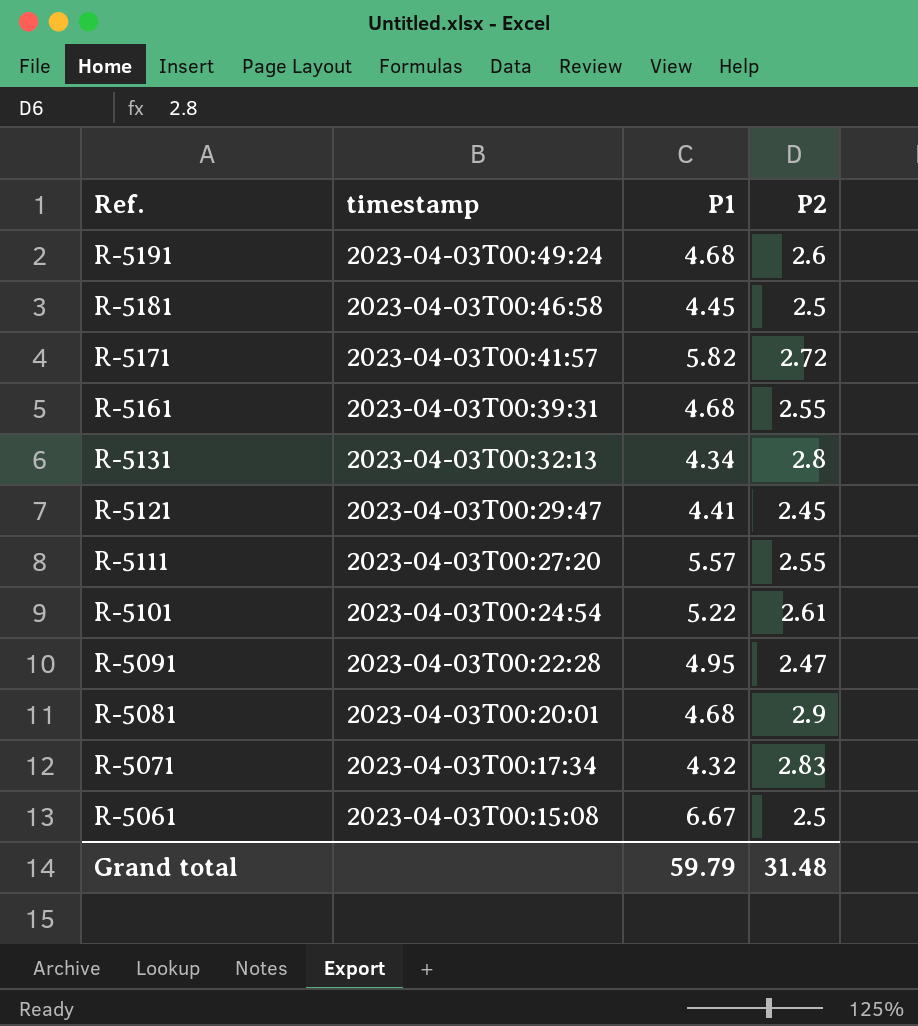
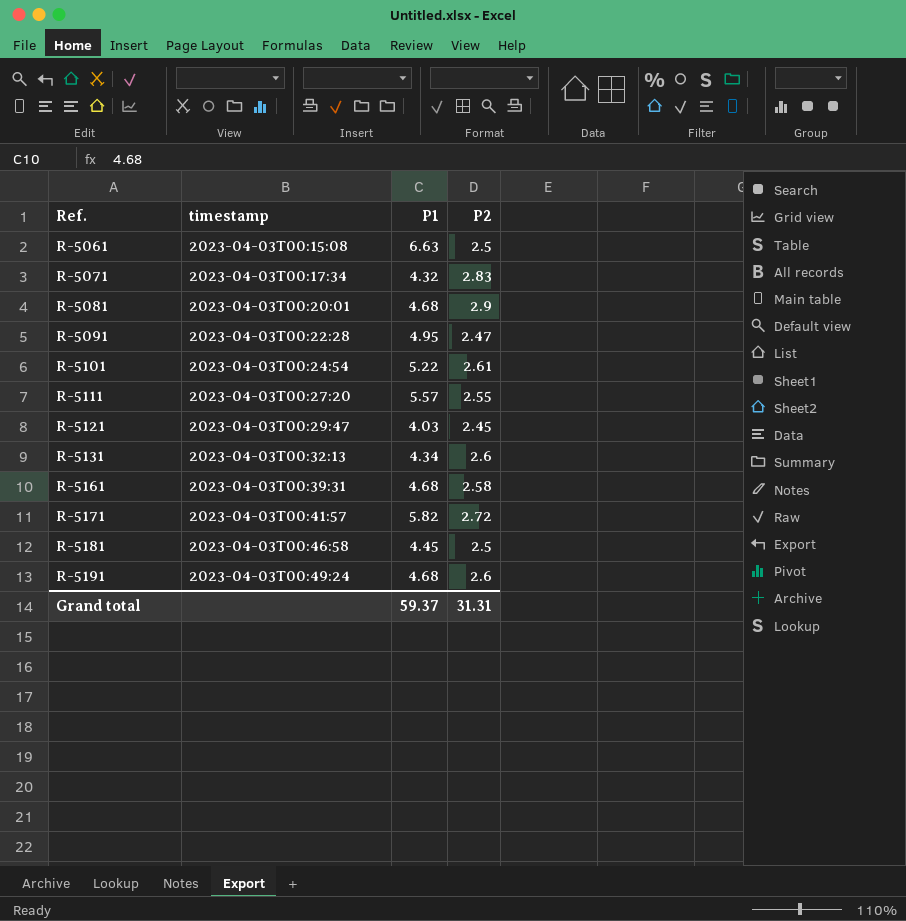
row order: Ref. descending -> Ref. ascending
R-5061 | P1: 6.67 -> 6.63
R-5121 | P1: 4.41 -> 4.03
R-5131 | P2: 2.8 -> 2.6
R-5161 | P2: 2.55 -> 2.58
Grand total | P1: 59.79 -> 59.37
Grand total | P2: 31.48 -> 31.31

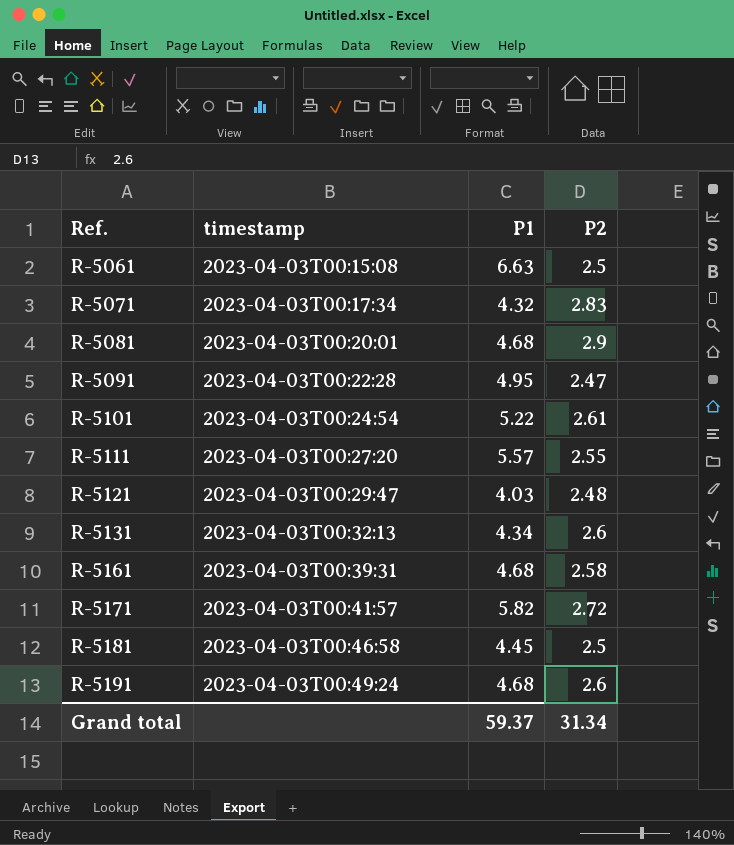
R-5121 | P2: 2.45 -> 2.48
Grand total | P2: 31.31 -> 31.34

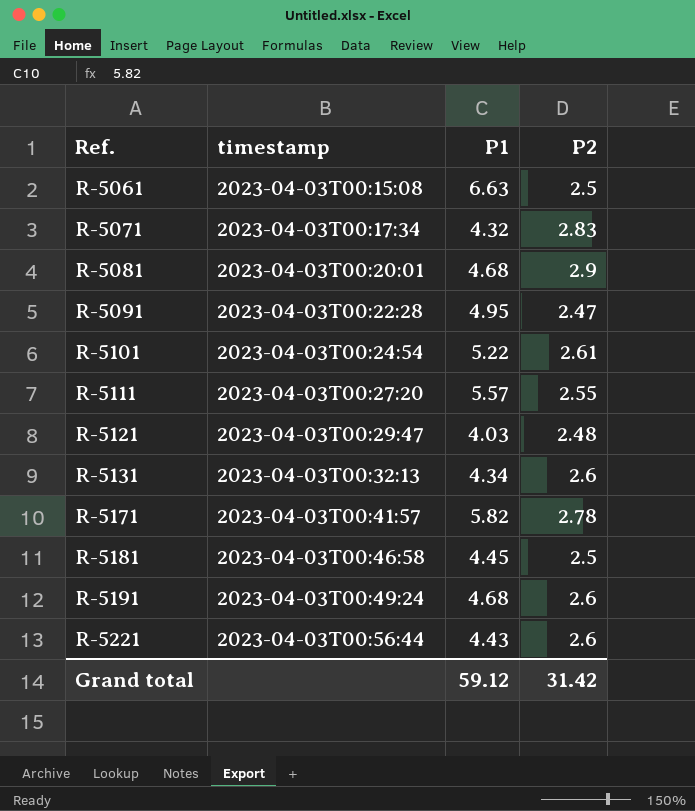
row R-5161: 2023-04-03T00:39:31 | 4.68 | 2.58 -> none
R-5171 | P2: 2.72 -> 2.78
row R-5221: none -> 2023-04-03T00:56:44 | 4.43 | 2.6
Grand total | P1: 59.37 -> 59.12
Grand total | P2: 31.34 -> 31.42

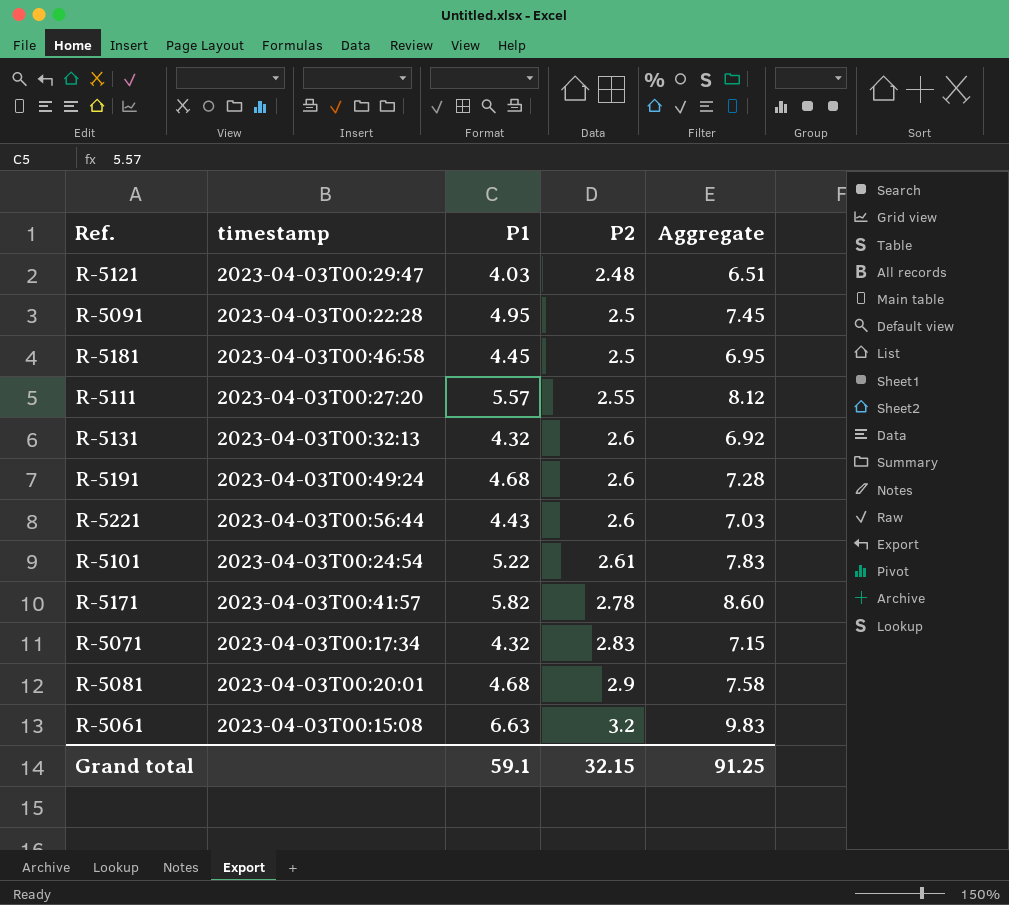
row order: Ref. ascending -> P2 ascending
column Aggregate | formula: none -> [P1] + [P2]
R-5091 | P2: 2.47 -> 2.5
R-5131 | P1: 4.34 -> 4.32
R-5061 | P2: 2.5 -> 3.2
Grand total | P1: 59.12 -> 59.1
Grand total | P2: 31.42 -> 32.15

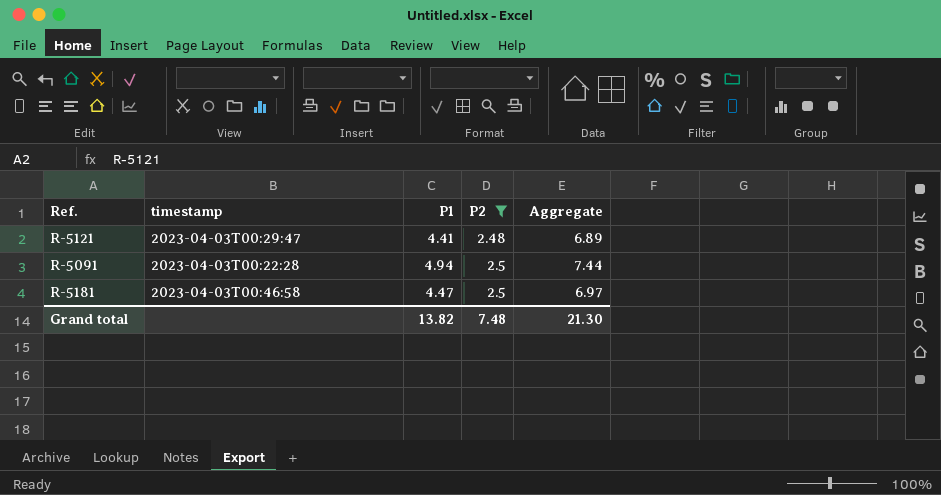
filter: none -> P2 <= 2.5
R-5121 | P1: 4.03 -> 4.41
R-5121 | Aggregate: 6.51 -> 6.89
R-5091 | P1: 4.95 -> 4.94
R-5091 | Aggregate: 7.45 -> 7.44
R-5181 | P1: 4.45 -> 4.47
R-5181 | Aggregate: 6.95 -> 6.97
Grand total | P1: 59.1 -> 13.82
Grand total | P2: 32.15 -> 7.48
Grand total | Aggregate: 91.25 -> 21.30

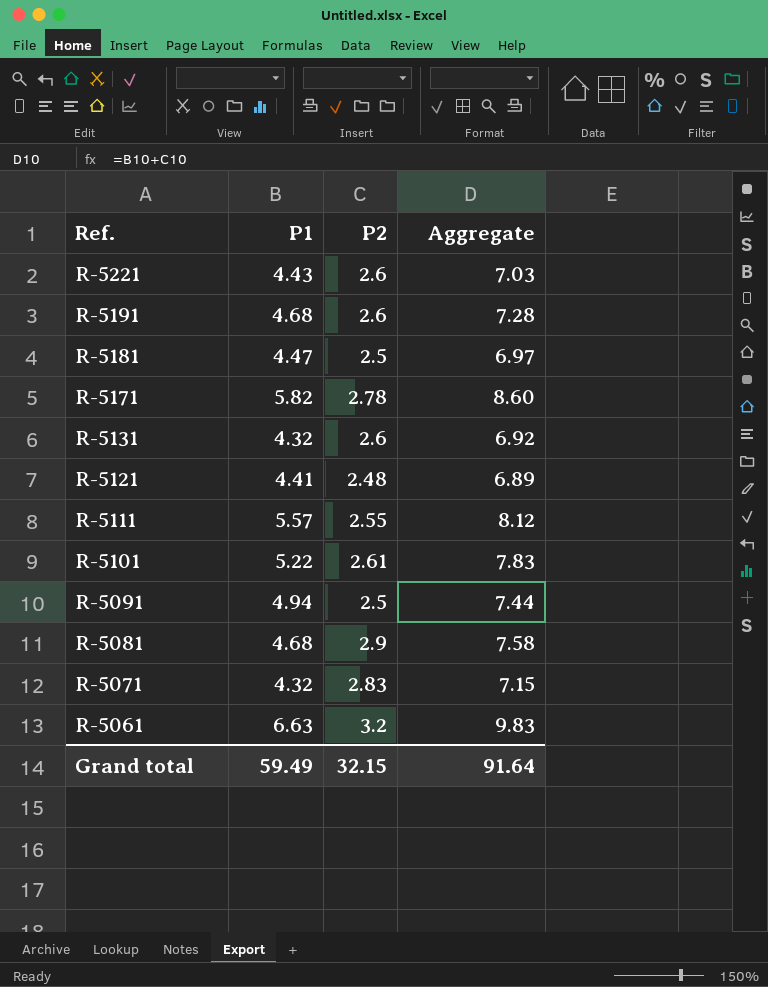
filter: P2 <= 2.5 -> none
row order: P2 ascending -> Ref. descending
column timestamp | position: 2 -> none
Grand total | P1: 13.82 -> 59.49
Grand total | P2: 7.48 -> 32.15
Grand total | Aggregate: 21.30 -> 91.64

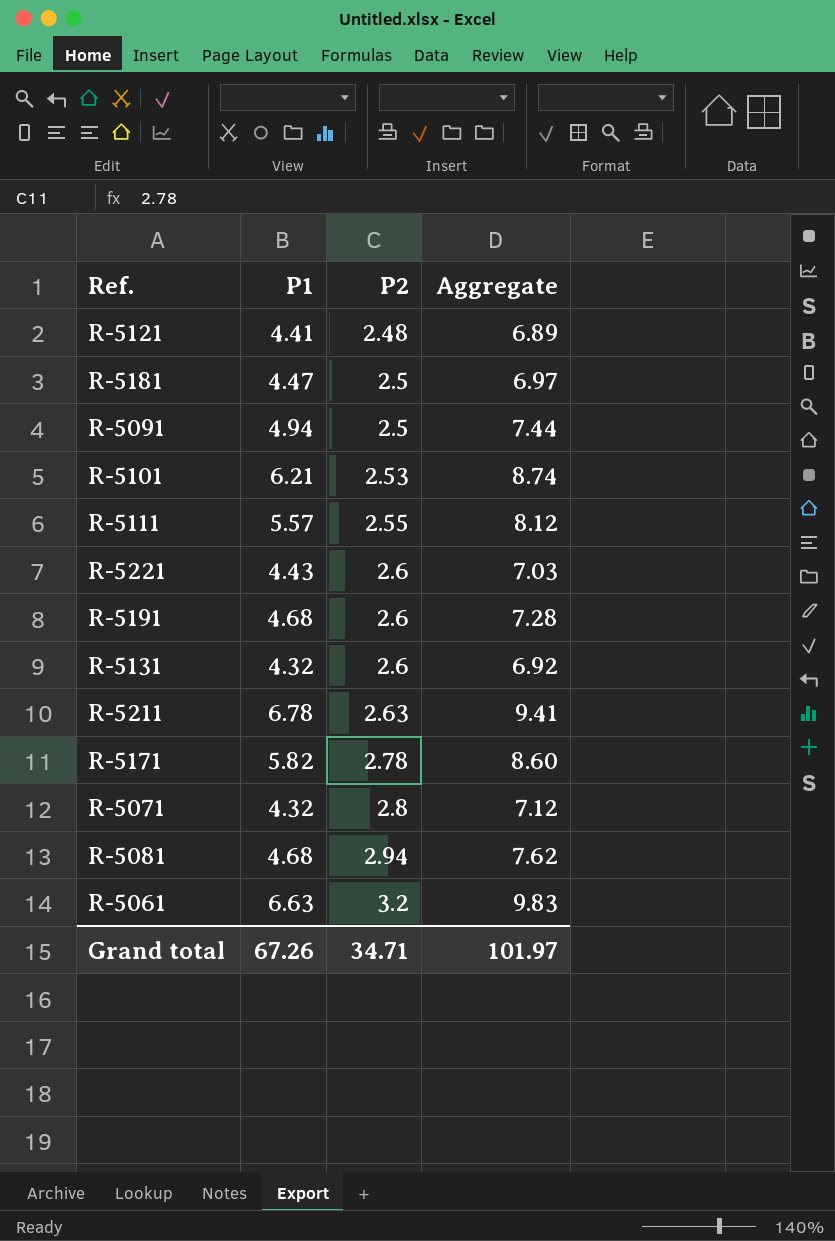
row order: Ref. descending -> P2 ascending
R-5101 | P1: 5.22 -> 6.21
R-5101 | P2: 2.61 -> 2.53
R-5101 | Aggregate: 7.83 -> 8.74
row R-5211: none -> 6.78 | 2.63 | 9.41
R-5071 | P2: 2.83 -> 2.8
R-5071 | Aggregate: 7.15 -> 7.12
R-5081 | P2: 2.9 -> 2.94
R-5081 | Aggregate: 7.58 -> 7.62
Grand total | P1: 59.49 -> 67.26
Grand total | P2: 32.15 -> 34.71
Grand total | Aggregate: 91.64 -> 101.97

